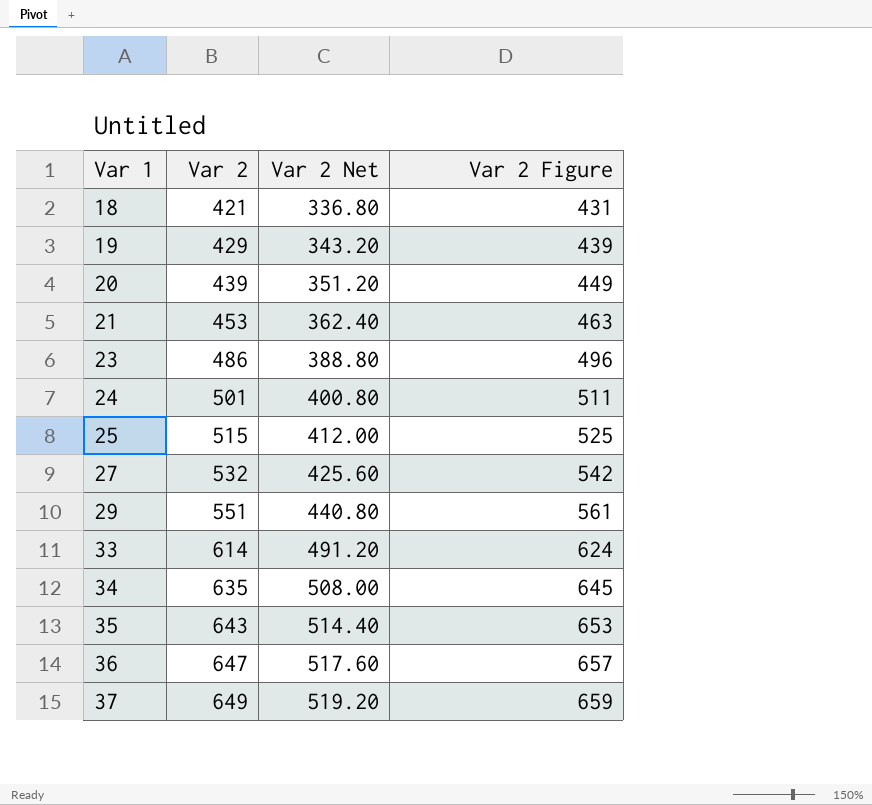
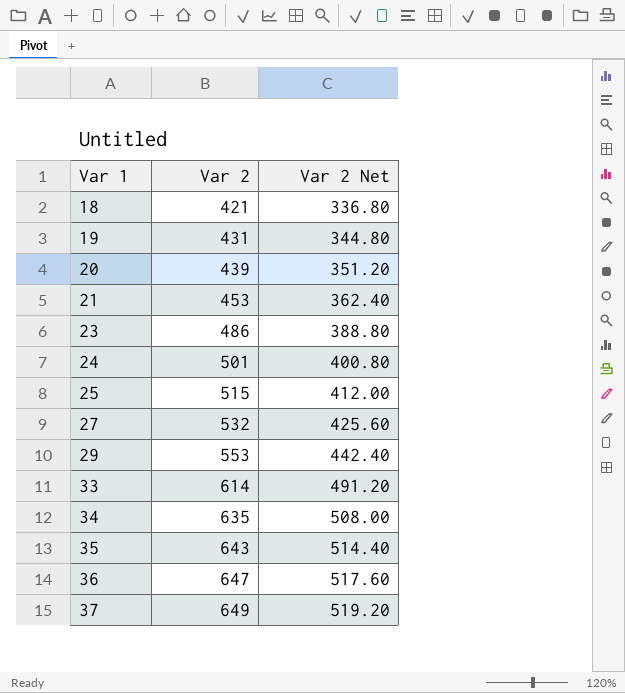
column Var 2 Figure | formula: [Var 2] + 10 -> none
19 | Var 2: 429 -> 431
19 | Var 2 Net: 343.20 -> 344.80
29 | Var 2: 551 -> 553
29 | Var 2 Net: 440.80 -> 442.40

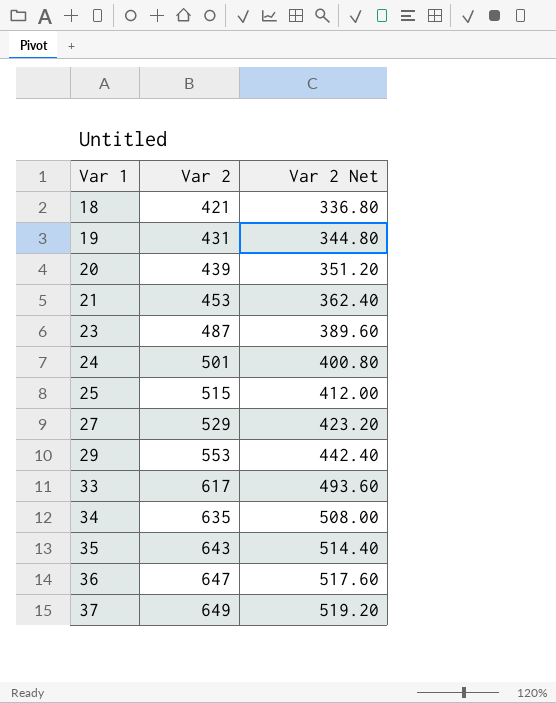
23 | Var 2: 486 -> 487
23 | Var 2 Net: 388.80 -> 389.60
27 | Var 2: 532 -> 529
27 | Var 2 Net: 425.60 -> 423.20
33 | Var 2: 614 -> 617
33 | Var 2 Net: 491.20 -> 493.60

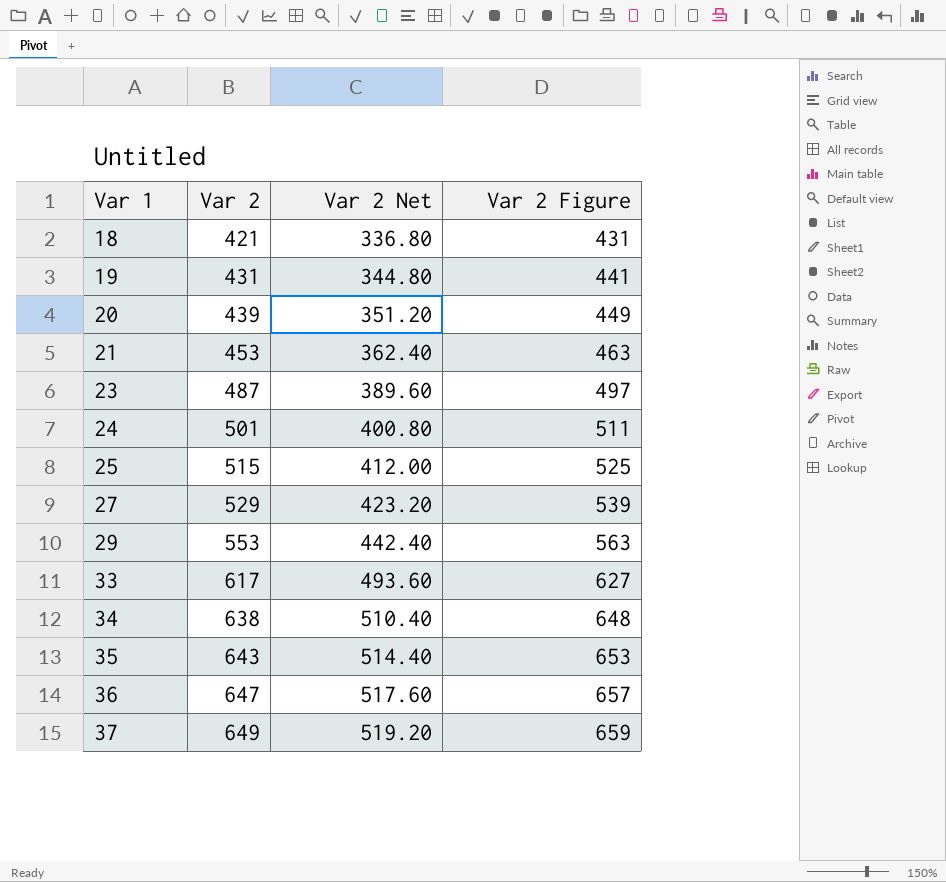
column Var 2 Figure | formula: none -> [Var 2] + 10
34 | Var 2: 635 -> 638
34 | Var 2 Net: 508.00 -> 510.40

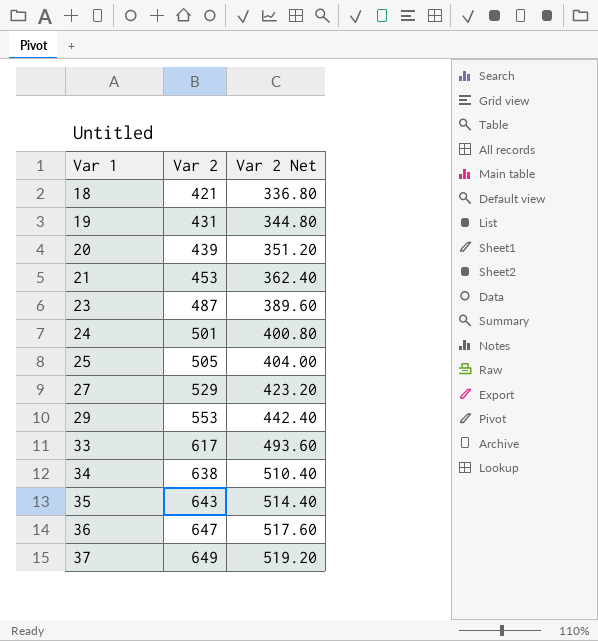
column Var 2 Figure | formula: [Var 2] + 10 -> none
25 | Var 2: 515 -> 505
25 | Var 2 Net: 412.00 -> 404.00

